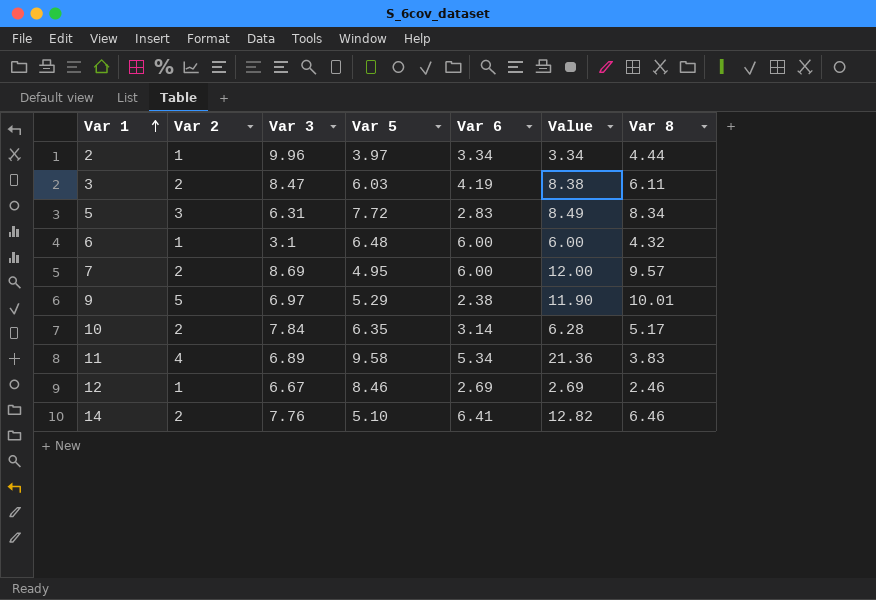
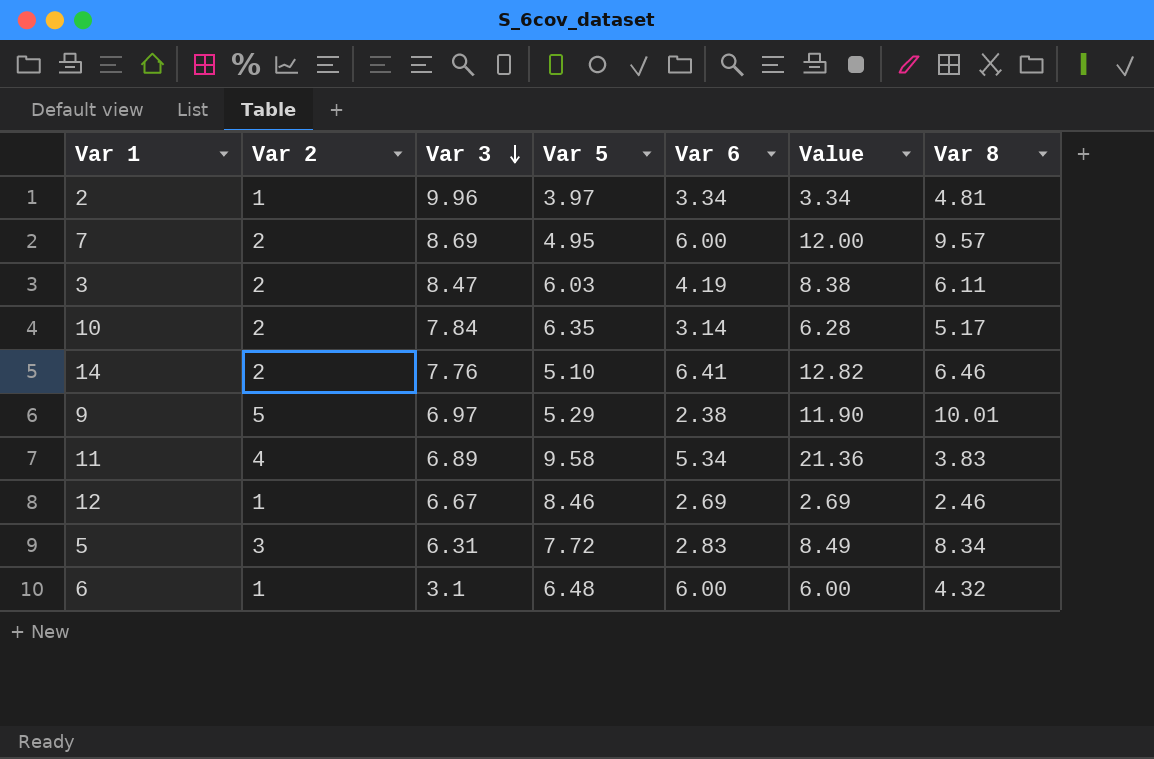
row order: Var 1 ascending -> Var 3 descending
2 | Var 8: 4.44 -> 4.81

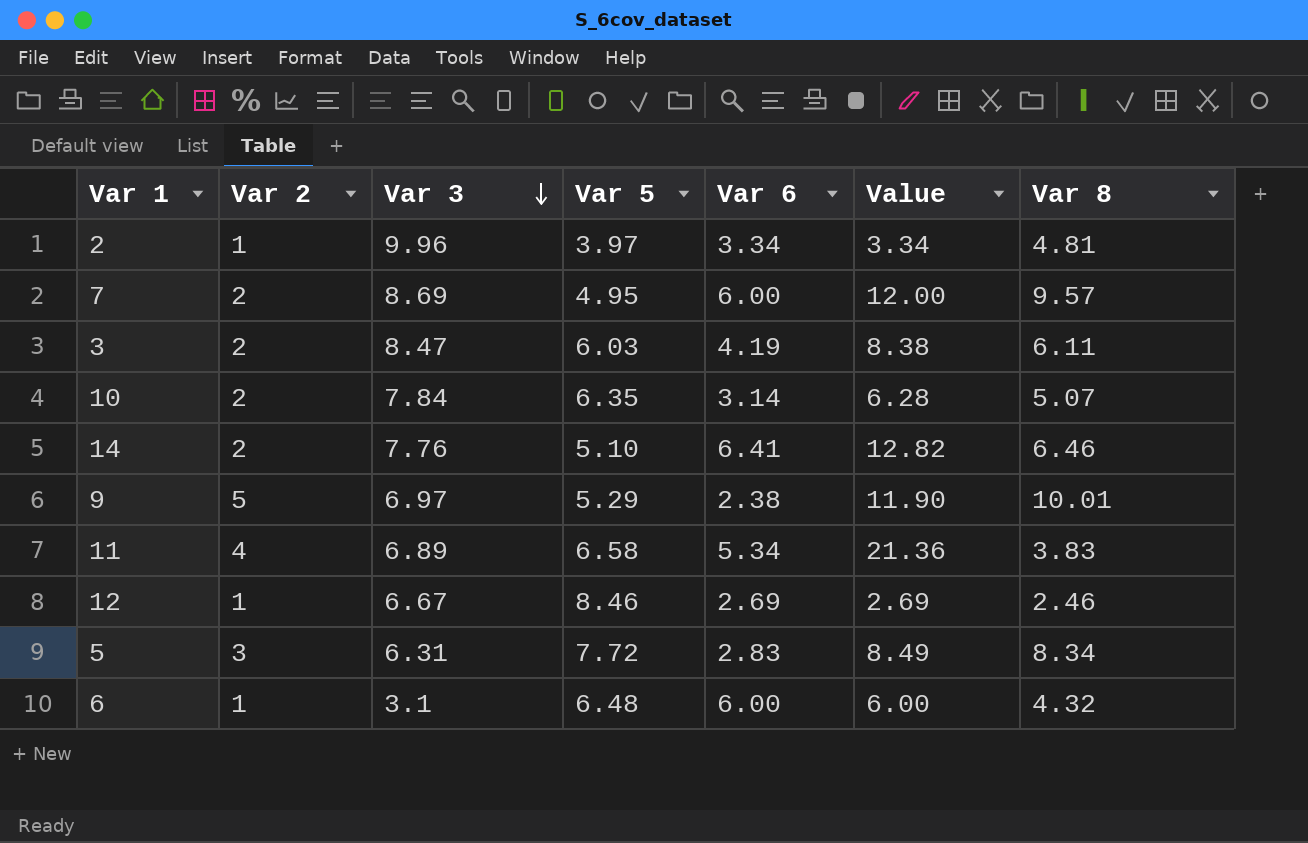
10 | Var 8: 5.17 -> 5.07
11 | Var 5: 9.58 -> 6.58

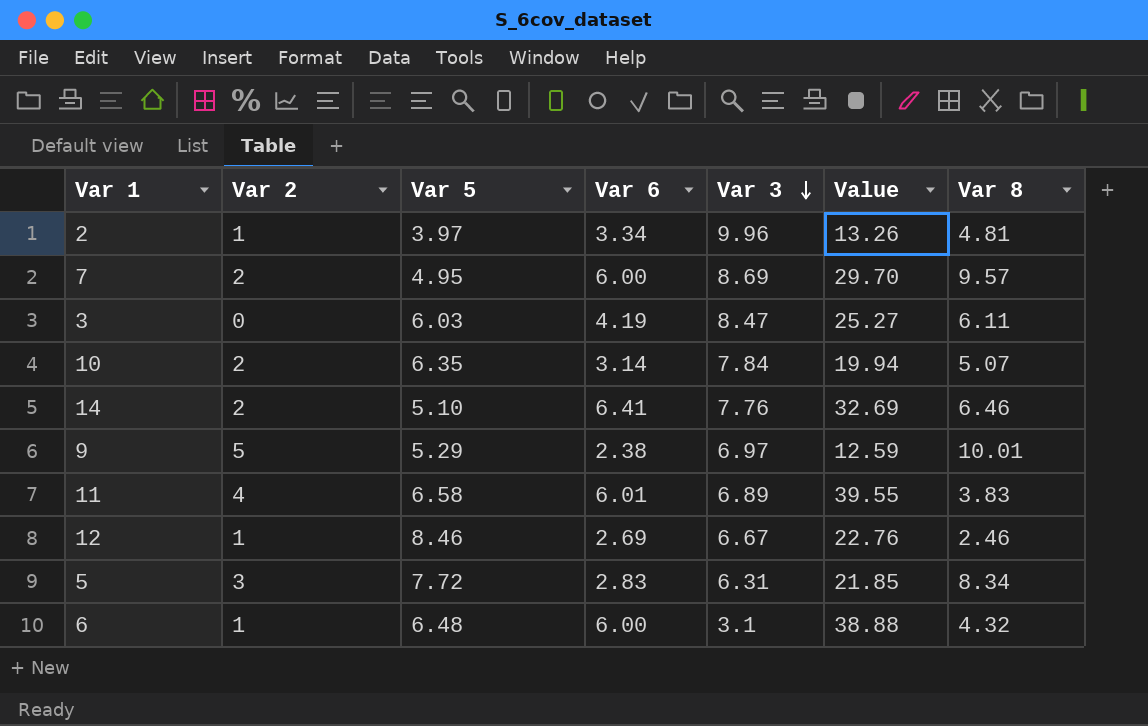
column Var 3 | position: 3 -> 5
column Value | formula: [Var 2] * [Var 6] -> [Var 5] * [Var 6]
3 | Var 2: 2 -> 0
11 | Var 6: 5.34 -> 6.01

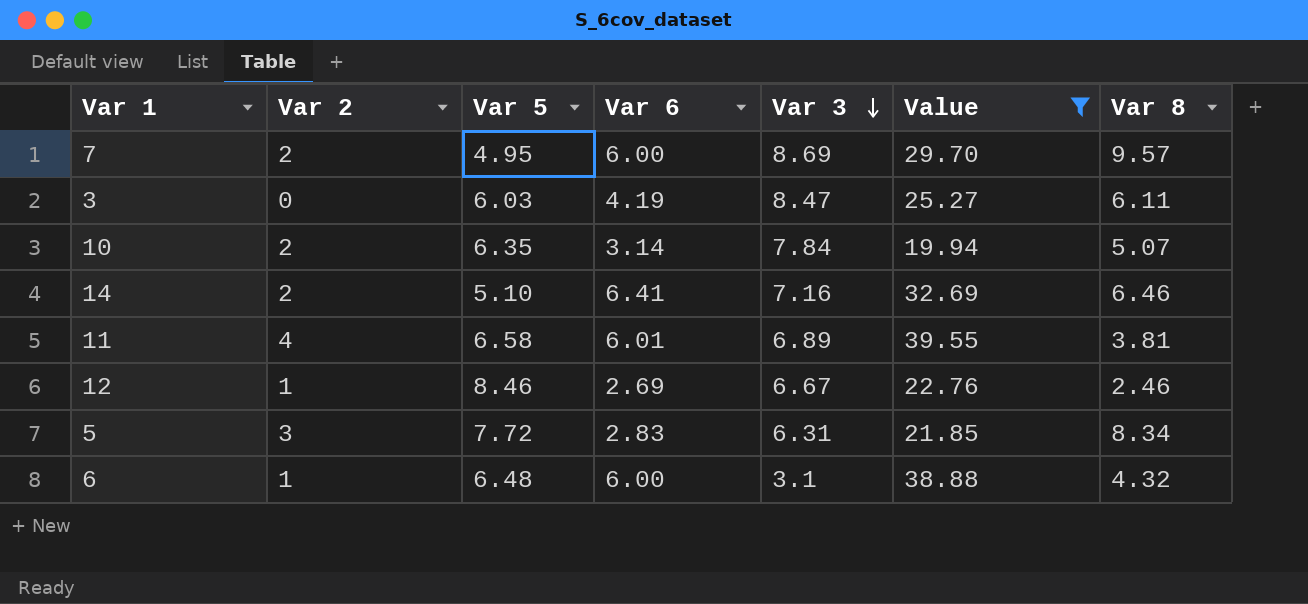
filter: none -> Value >= 19.94
14 | Var 3: 7.76 -> 7.16
11 | Var 8: 3.83 -> 3.81

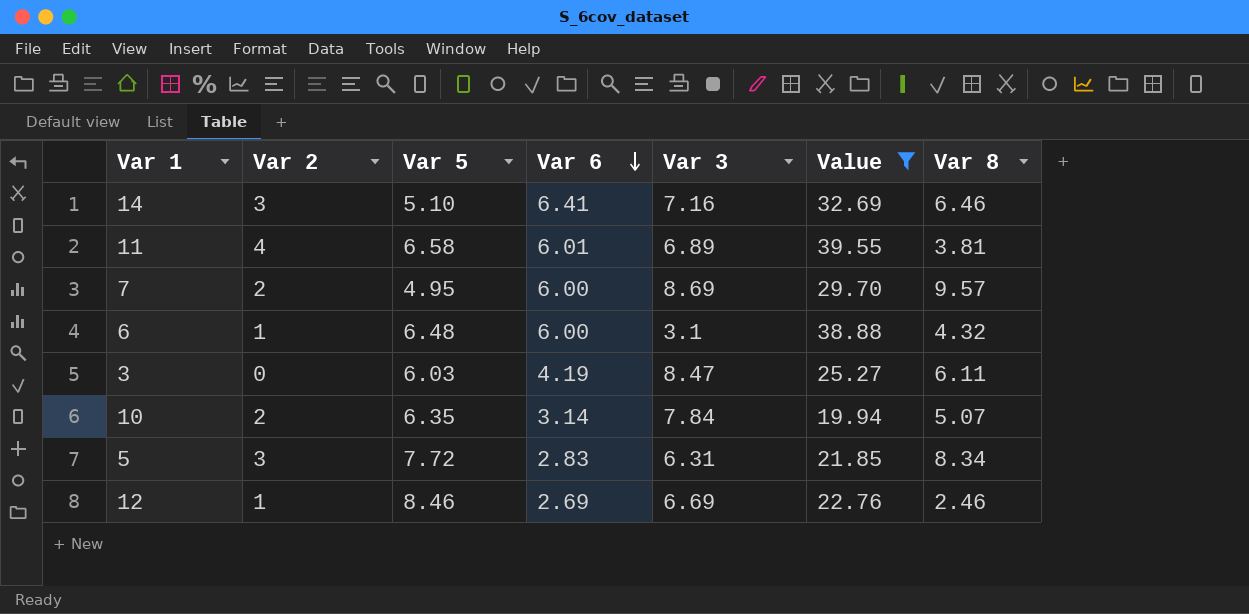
row order: Var 3 descending -> Var 6 descending
14 | Var 2: 2 -> 3
12 | Var 3: 6.67 -> 6.69

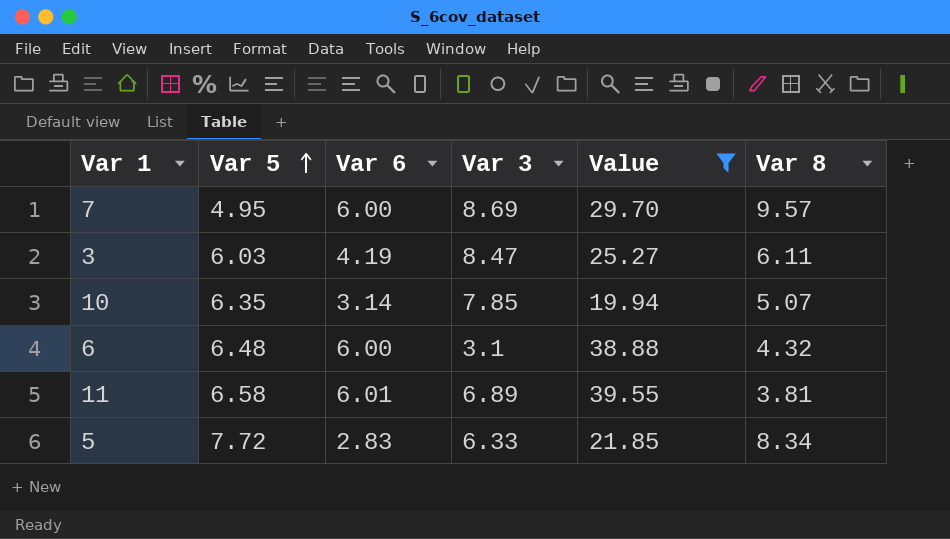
row order: Var 6 descending -> Var 5 ascending
column Var 2 | position: 2 -> none
row 14: 3 | 5.10 | 6.41 | 7.16 | 32.69 | 6.46 -> none
row 12: 1 | 8.46 | 2.69 | 6.69 | 22.76 | 2.46 -> none
10 | Var 3: 7.84 -> 7.85
5 | Var 3: 6.31 -> 6.33

